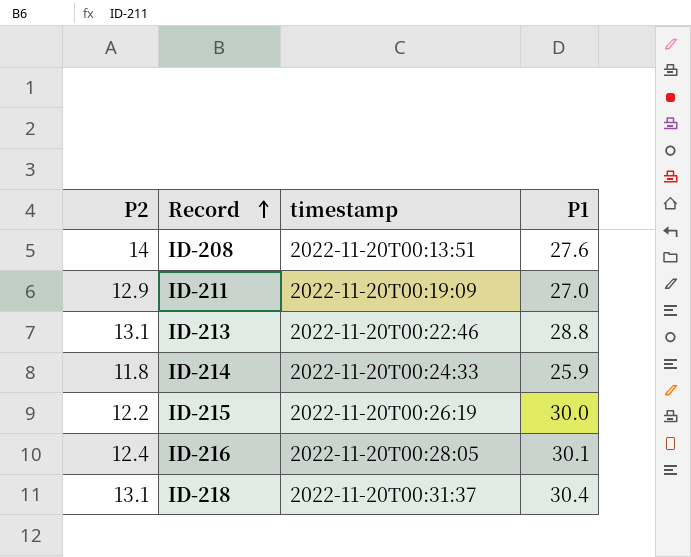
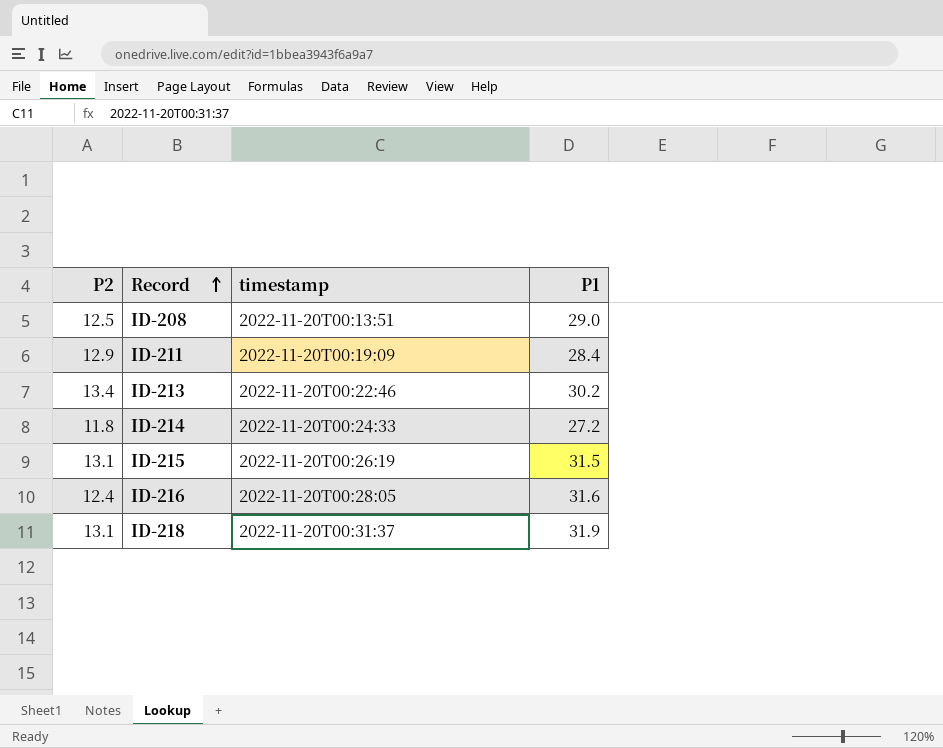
ID-208 | P2: 14 -> 12.5
ID-208 | P1: 27.6 -> 29.0
ID-211 | P1: 27.0 -> 28.4
ID-213 | P2: 13.1 -> 13.4
ID-213 | P1: 28.8 -> 30.2
ID-214 | P1: 25.9 -> 27.2
ID-215 | P2: 12.2 -> 13.1
ID-215 | P1: 30.0 -> 31.5
ID-216 | P1: 30.1 -> 31.6
ID-218 | P1: 30.4 -> 31.9

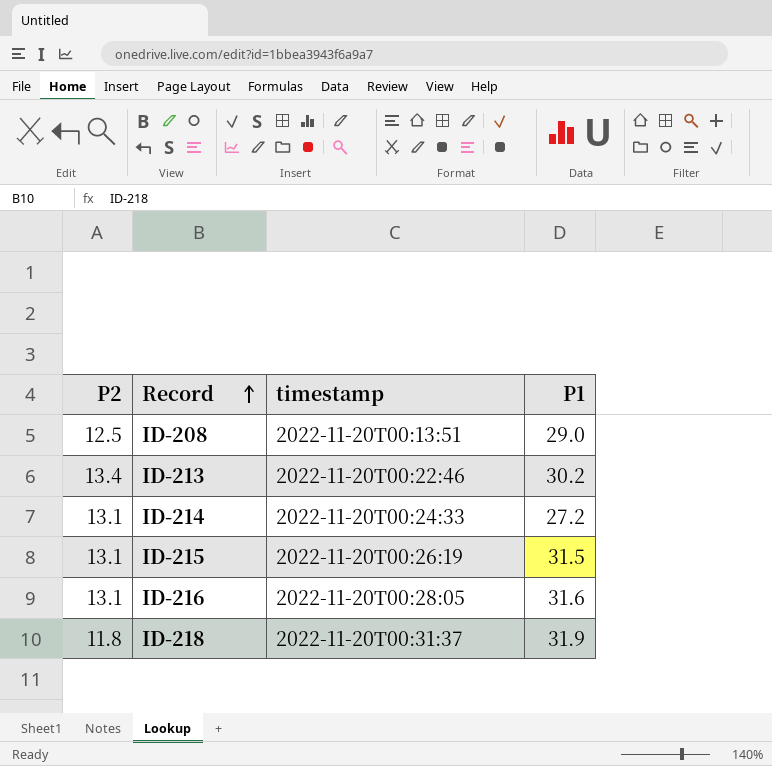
row ID-211: 12.9 | 2022-11-20T00:19:09 | 28.4 -> none
ID-214 | P2: 11.8 -> 13.1
ID-216 | P2: 12.4 -> 13.1
ID-218 | P2: 13.1 -> 11.8

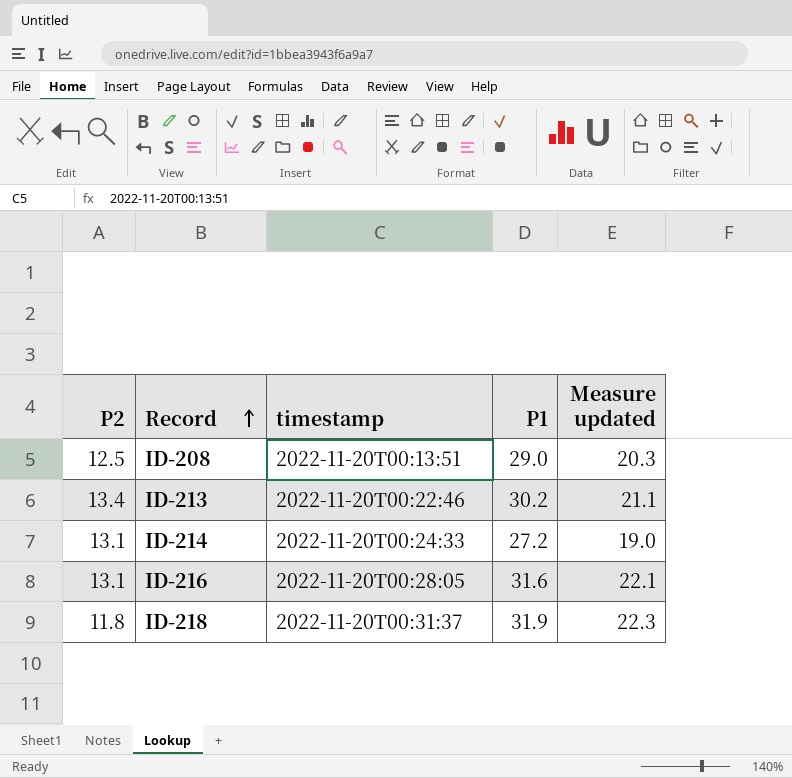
column Measure updated | formula: none -> [P1] * 0.7
row ID-215: 13.1 | 2022-11-20T00:26:19 | 31.5 -> none

